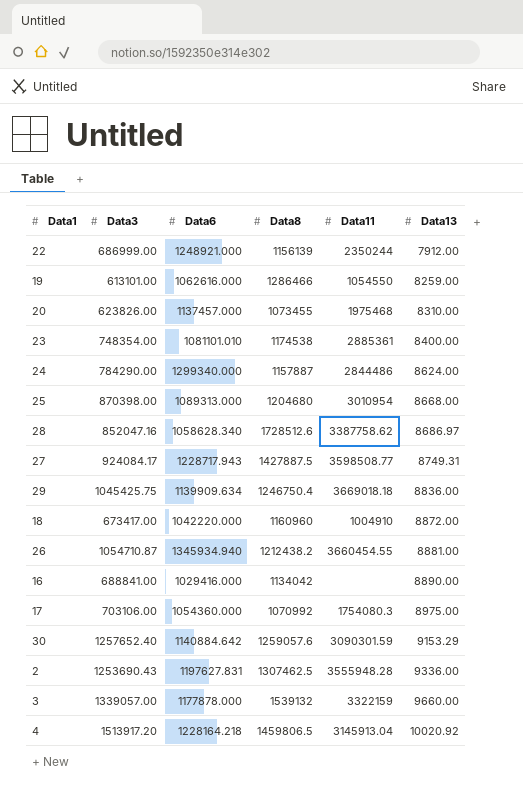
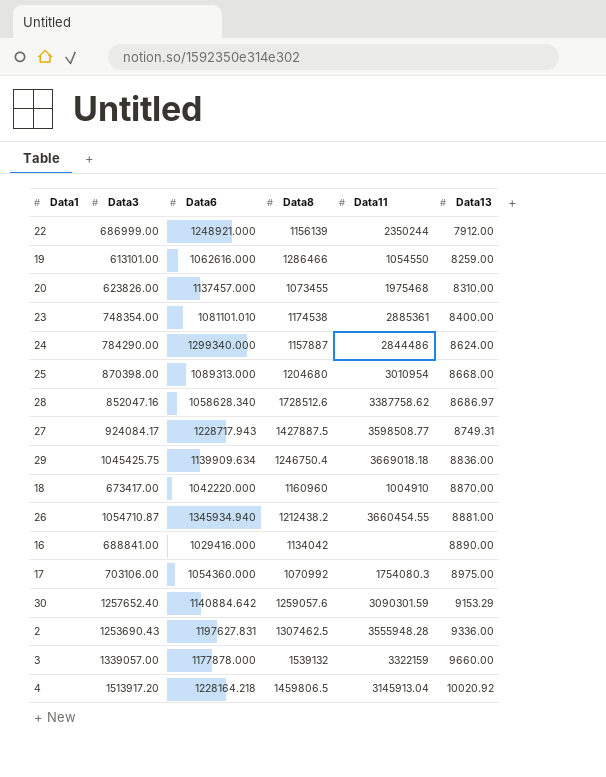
18 | Data13: 8872.00 -> 8870.00

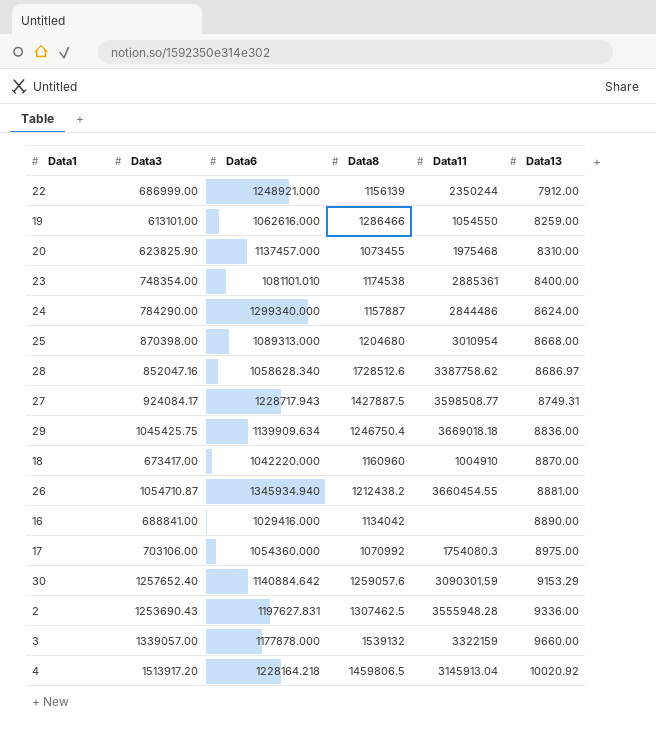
20 | Data3: 623826.00 -> 623825.90

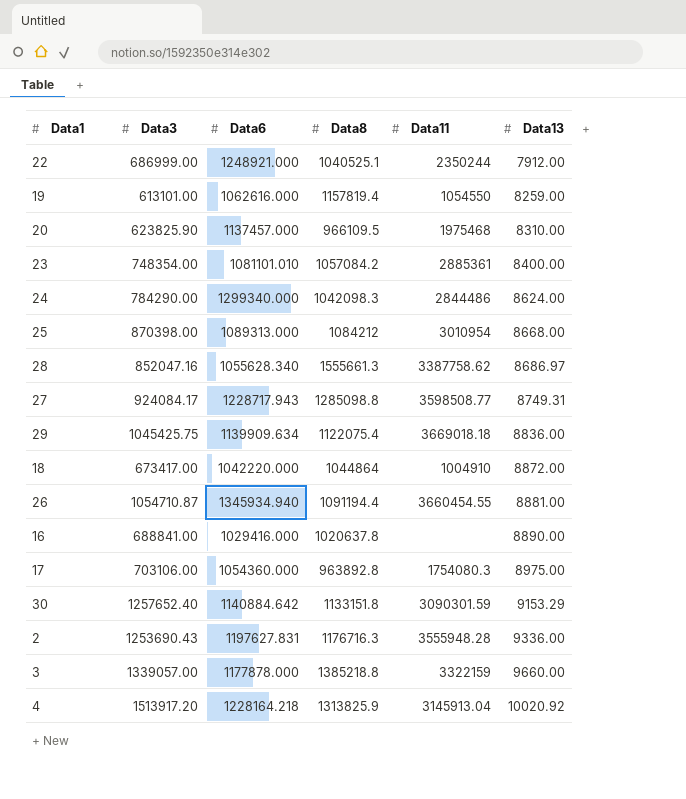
22 | Data8: 1156139 -> 1040525.1
19 | Data8: 1286466 -> 1157819.4
20 | Data8: 1073455 -> 966109.5
23 | Data8: 1174538 -> 1057084.2
24 | Data8: 1157887 -> 1042098.3
25 | Data8: 1204680 -> 1084212
28 | Data6: 1058628.340 -> 1055628.340
28 | Data8: 1728512.6 -> 1555661.3
27 | Data8: 1427887.5 -> 1285098.8
29 | Data8: 1246750.4 -> 1122075.4
18 | Data8: 1160960 -> 1044864
18 | Data13: 8870.00 -> 8872.00
26 | Data8: 1212438.2 -> 1091194.4
16 | Data8: 1134042 -> 1020637.8
17 | Data8: 1070992 -> 963892.8
30 | Data8: 1259057.6 -> 1133151.8
2 | Data8: 1307462.5 -> 1176716.3
3 | Data8: 1539132 -> 1385218.8
4 | Data8: 1459806.5 -> 1313825.9

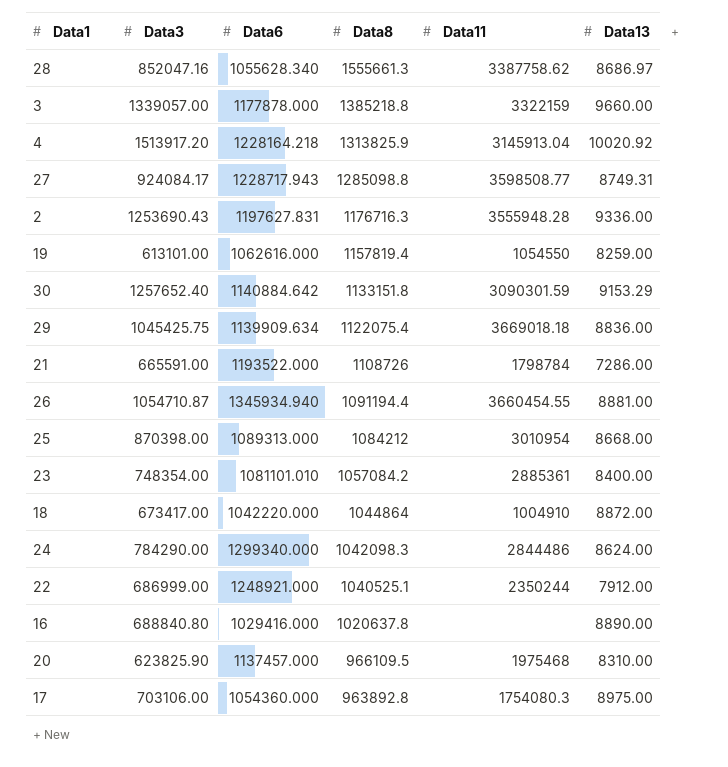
row order: Data13 ascending -> Data8 descending
row 21: none -> 665591.00 | 1193522.000 | 1108726 | 1798784 | 7286.00
16 | Data3: 688841.00 -> 688840.80

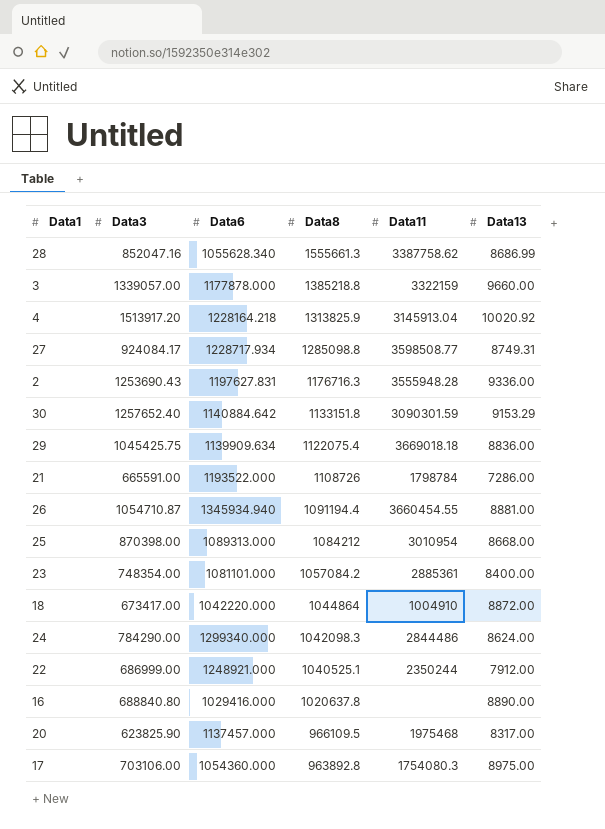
row 19: 613101.00 | 1062616.000 | 1157819.4 | 1054550 | 8259.00 -> none
28 | Data13: 8686.97 -> 8686.99
27 | Data6: 1228717.943 -> 1228717.934
23 | Data6: 1081101.010 -> 1081101.000
20 | Data13: 8310.00 -> 8317.00

